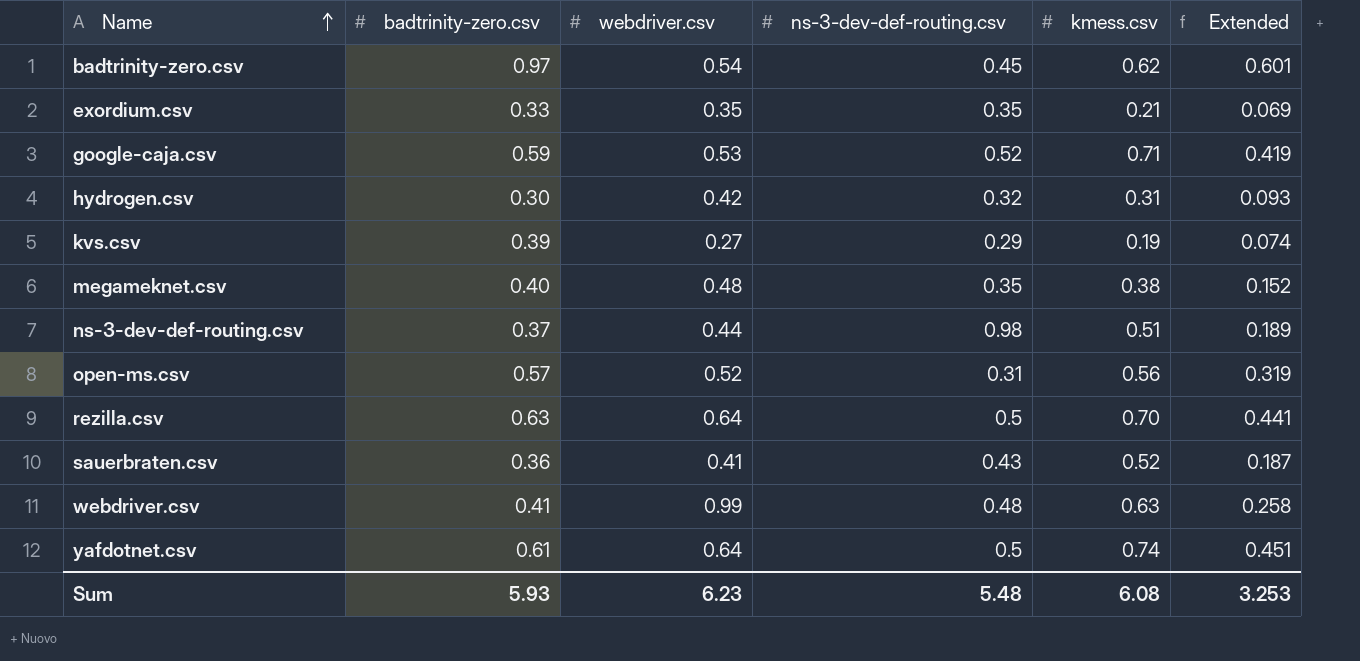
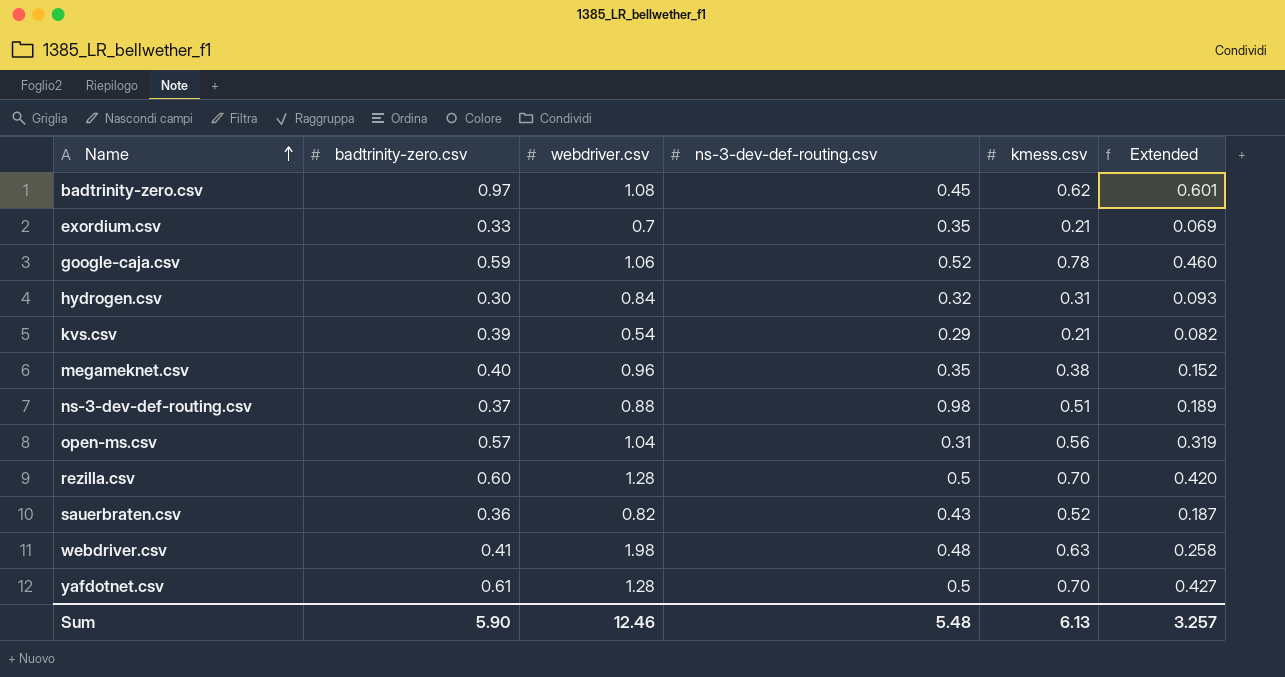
badtrinity-zero.csv | webdriver.csv: 0.54 -> 1.08
exordium.csv | webdriver.csv: 0.35 -> 0.7
google-caja.csv | webdriver.csv: 0.53 -> 1.06
google-caja.csv | kmess.csv: 0.71 -> 0.78
google-caja.csv | Extended: 0.419 -> 0.460
hydrogen.csv | webdriver.csv: 0.42 -> 0.84
kvs.csv | webdriver.csv: 0.27 -> 0.54
kvs.csv | kmess.csv: 0.19 -> 0.21
kvs.csv | Extended: 0.074 -> 0.082
megameknet.csv | webdriver.csv: 0.48 -> 0.96
ns-3-dev-def-routing.csv | webdriver.csv: 0.44 -> 0.88
open-ms.csv | webdriver.csv: 0.52 -> 1.04
rezilla.csv | badtrinity-zero.csv: 0.63 -> 0.60
rezilla.csv | webdriver.csv: 0.64 -> 1.28
rezilla.csv | Extended: 0.441 -> 0.420
sauerbraten.csv | webdriver.csv: 0.41 -> 0.82
webdriver.csv | webdriver.csv: 0.99 -> 1.98
yafdotnet.csv | webdriver.csv: 0.64 -> 1.28
yafdotnet.csv | kmess.csv: 0.74 -> 0.70
yafdotnet.csv | Extended: 0.451 -> 0.427
Sum | badtrinity-zero.csv: 5.93 -> 5.90
Sum | webdriver.csv: 6.23 -> 12.46
Sum | kmess.csv: 6.08 -> 6.13
Sum | Extended: 3.253 -> 3.257

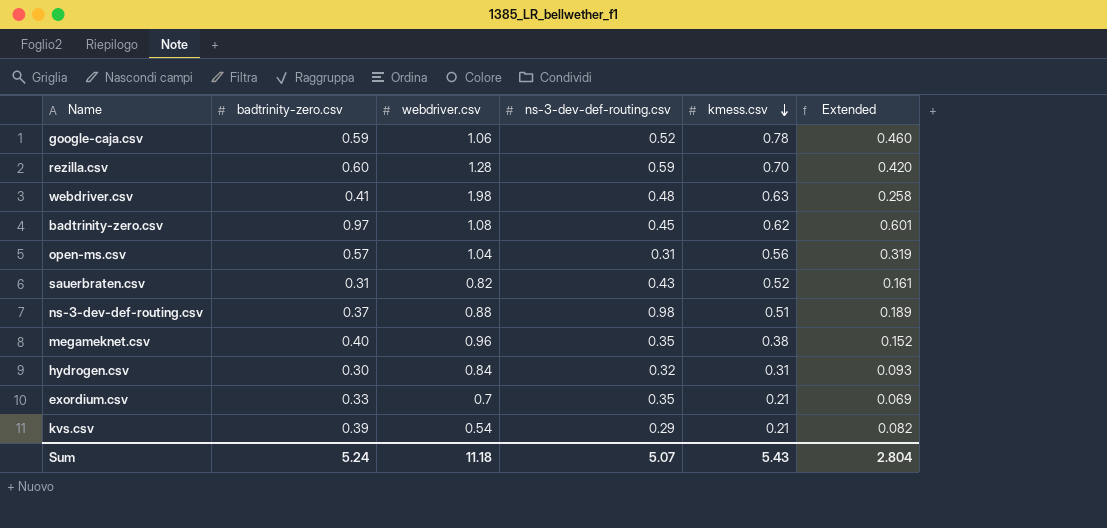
row order: Name ascending -> kmess.csv descending
row yafdotnet.csv: 0.61 | 1.28 | 0.5 | 0.70 | 0.427 -> none
rezilla.csv | ns-3-dev-def-routing.csv: 0.5 -> 0.59
sauerbraten.csv | badtrinity-zero.csv: 0.36 -> 0.31
sauerbraten.csv | Extended: 0.187 -> 0.161
Sum | badtrinity-zero.csv: 5.90 -> 5.24
Sum | webdriver.csv: 12.46 -> 11.18
Sum | ns-3-dev-def-routing.csv: 5.48 -> 5.07
Sum | kmess.csv: 6.13 -> 5.43
Sum | Extended: 3.257 -> 2.804

